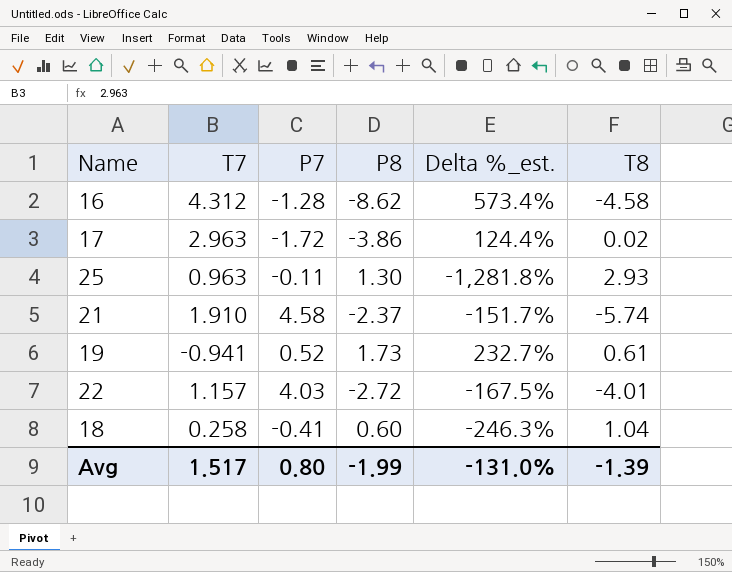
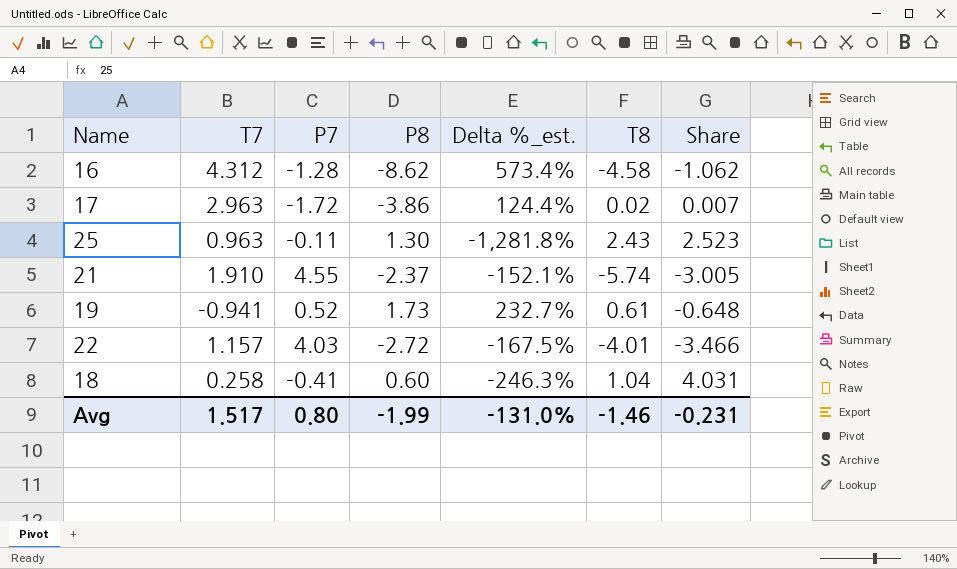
column Share | formula: none -> [T8] / [T7]
25 | T8: 2.93 -> 2.43
21 | P7: 4.58 -> 4.55
21 | Delta %_est.: -151.7% -> -152.1%
Avg | T8: -1.39 -> -1.46

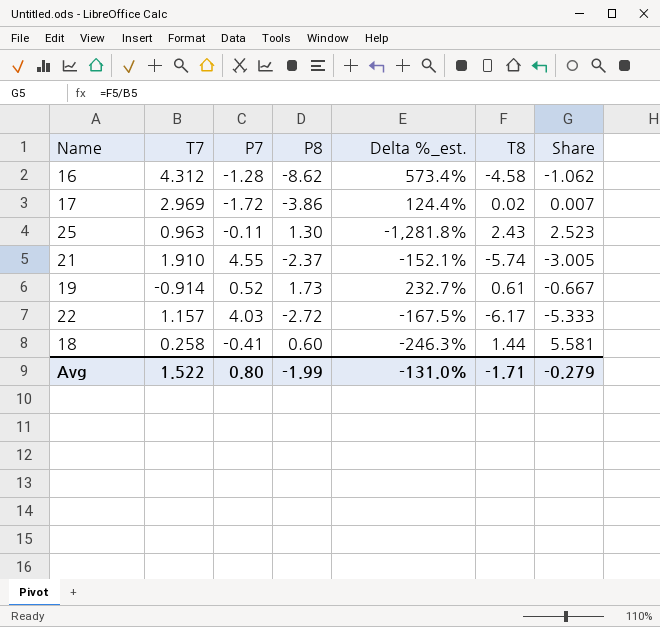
17 | T7: 2.963 -> 2.969
19 | T7: -0.941 -> -0.914
19 | Share: -0.648 -> -0.667
22 | T8: -4.01 -> -6.17
22 | Share: -3.466 -> -5.333
18 | T8: 1.04 -> 1.44
18 | Share: 4.031 -> 5.581
Avg | T7: 1.517 -> 1.522
Avg | T8: -1.46 -> -1.71
Avg | Share: -0.231 -> -0.279

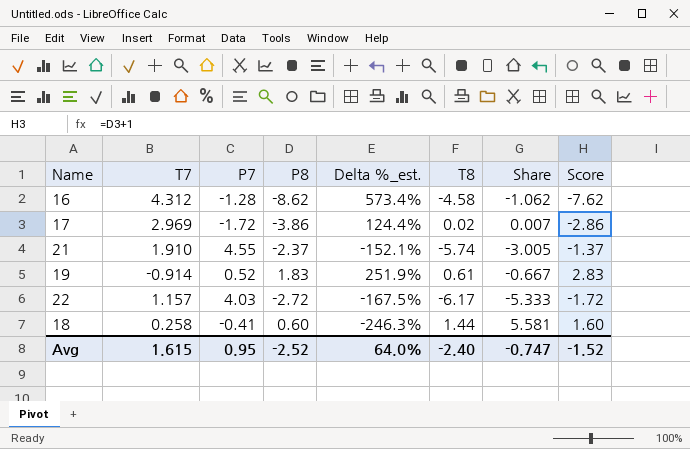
column Score | formula: none -> [P8] + 1
row 25: 0.963 | -0.11 | 1.30 | -1,281.8% | 2.43 | 2.523 -> none
19 | P8: 1.73 -> 1.83
19 | Delta %_est.: 232.7% -> 251.9%
Avg | T7: 1.522 -> 1.615
Avg | P7: 0.80 -> 0.95
Avg | P8: -1.99 -> -2.52
Avg | Delta %_est.: -131.0% -> 64.0%
Avg | T8: -1.71 -> -2.40
Avg | Share: -0.279 -> -0.747

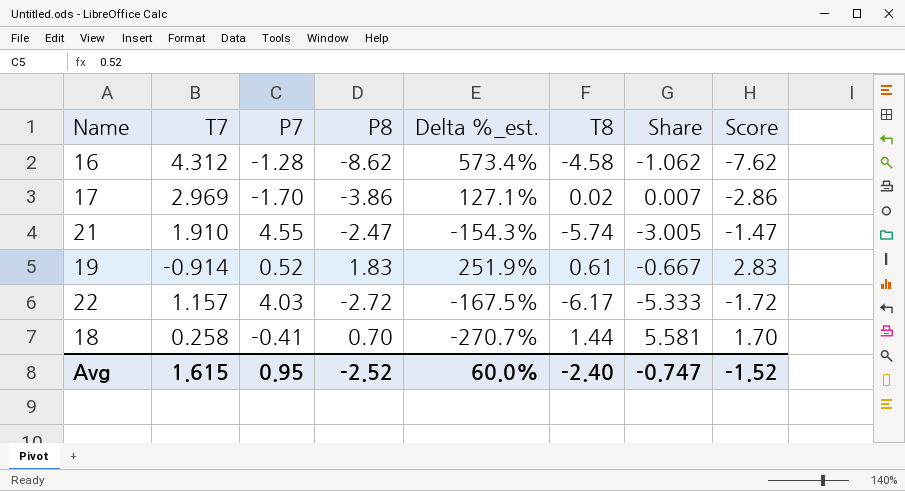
17 | P7: -1.72 -> -1.70
17 | Delta %_est.: 124.4% -> 127.1%
21 | P8: -2.37 -> -2.47
21 | Delta %_est.: -152.1% -> -154.3%
21 | Score: -1.37 -> -1.47
18 | P8: 0.60 -> 0.70
18 | Delta %_est.: -246.3% -> -270.7%
18 | Score: 1.60 -> 1.70
Avg | Delta %_est.: 64.0% -> 60.0%

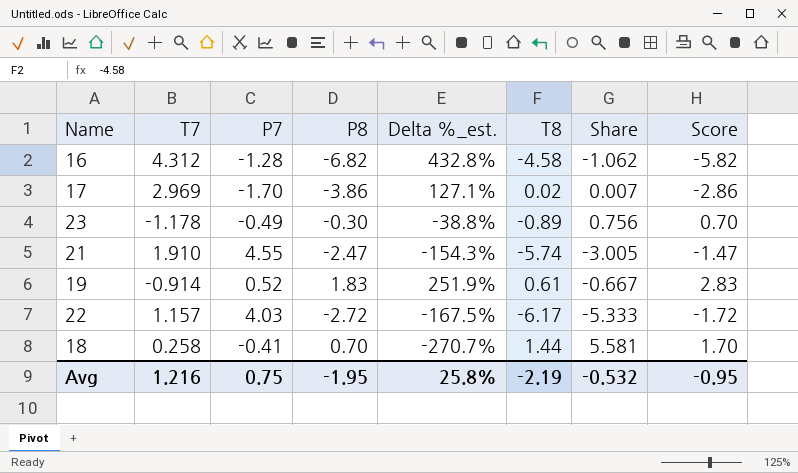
16 | P8: -8.62 -> -6.82
16 | Delta %_est.: 573.4% -> 432.8%
16 | Score: -7.62 -> -5.82
row 23: none -> -1.178 | -0.49 | -0.30 | -38.8% | -0.89 | 0.756 | 0.70
Avg | T7: 1.615 -> 1.216
Avg | P7: 0.95 -> 0.75
Avg | P8: -2.52 -> -1.95
Avg | Delta %_est.: 60.0% -> 25.8%
Avg | T8: -2.40 -> -2.19
Avg | Share: -0.747 -> -0.532
Avg | Score: -1.52 -> -0.95

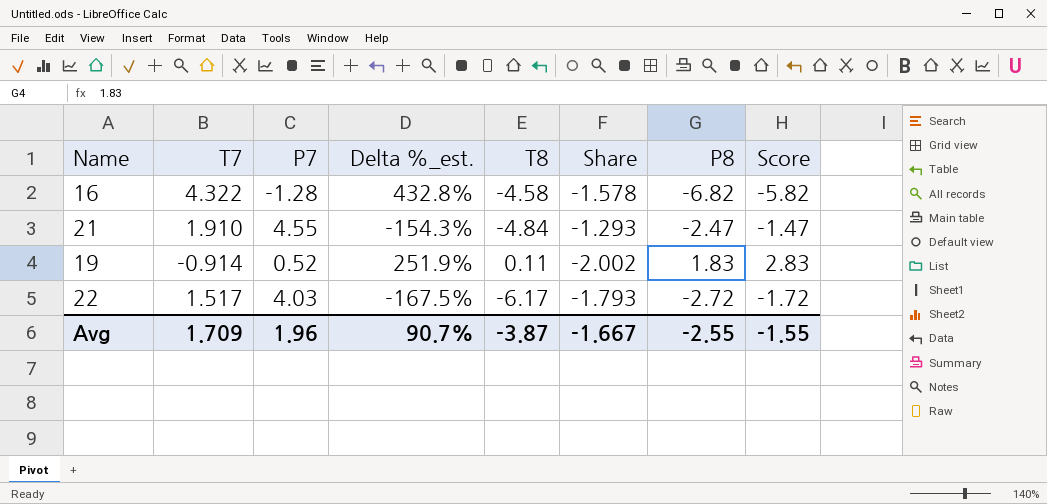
column Share | formula: [T8] / [T7] -> [P8] / [T7]
column P8 | position: 4 -> 7
row 17: 2.969 | -1.70 | -3.86 | 127.1% | 0.02 | 0.007 | -2.86 -> none
row 23: -1.178 | -0.49 | -0.30 | -38.8% | -0.89 | 0.756 | 0.70 -> none
row 18: 0.258 | -0.41 | 0.70 | -270.7% | 1.44 | 5.581 | 1.70 -> none
16 | T7: 4.312 -> 4.322
21 | T8: -5.74 -> -4.84
19 | T8: 0.61 -> 0.11
22 | T7: 1.157 -> 1.517
Avg | T7: 1.216 -> 1.709
Avg | P7: 0.75 -> 1.96
Avg | Delta %_est.: 25.8% -> 90.7%
Avg | T8: -2.19 -> -3.87
Avg | Share: -0.532 -> -1.667
Avg | P8: -1.95 -> -2.55
Avg | Score: -0.95 -> -1.55

